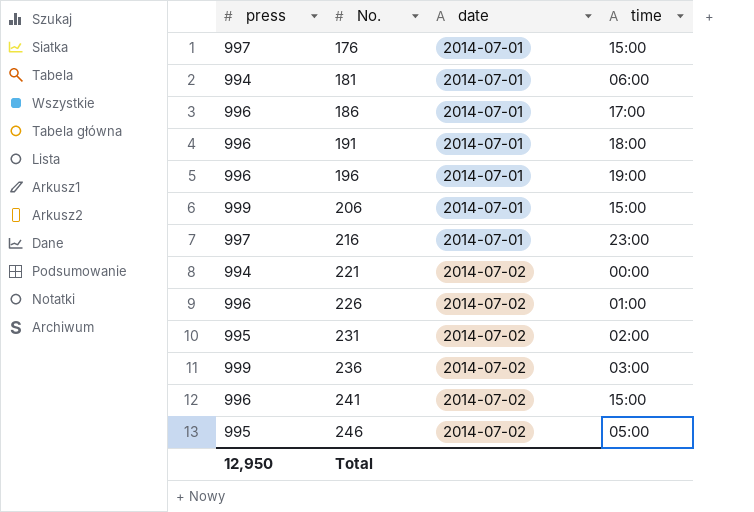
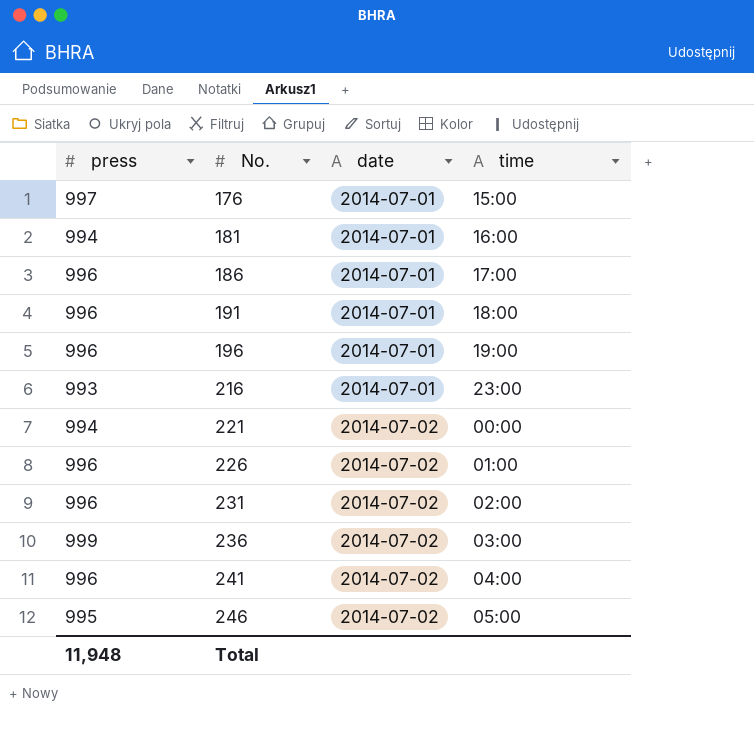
row 206: 999 | 2014-07-01 | 15:00 -> none
181 | time: 06:00 -> 16:00
216 | press: 997 -> 993
231 | press: 995 -> 996
241 | time: 15:00 -> 04:00
Total | press: 12,950 -> 11,948

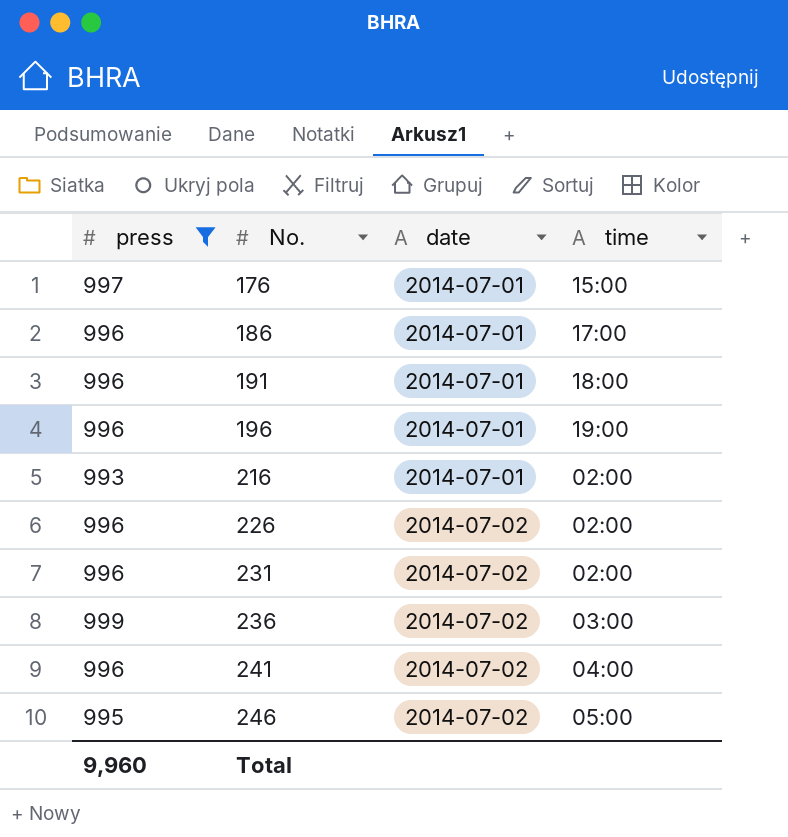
filter: none -> press != 994
216 | time: 23:00 -> 02:00
226 | time: 01:00 -> 02:00
Total | press: 11,948 -> 9,960

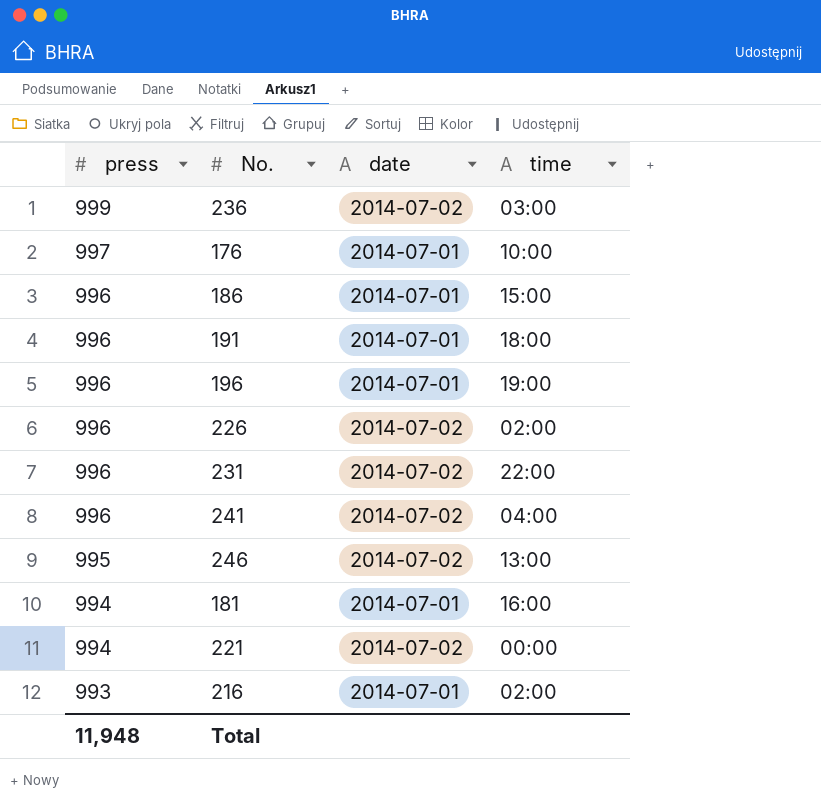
filter: press != 994 -> none
row order: No. ascending -> press descending
176 | time: 15:00 -> 10:00
186 | time: 17:00 -> 15:00
231 | time: 02:00 -> 22:00
246 | time: 05:00 -> 13:00
Total | press: 9,960 -> 11,948

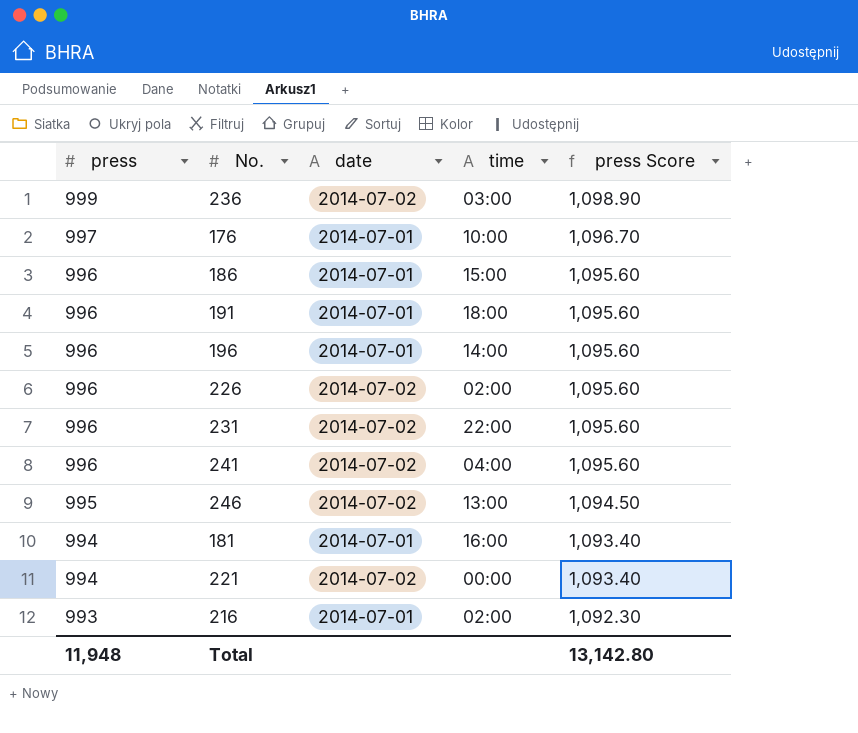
column press Score | formula: none -> [press] * 1.1
196 | time: 19:00 -> 14:00

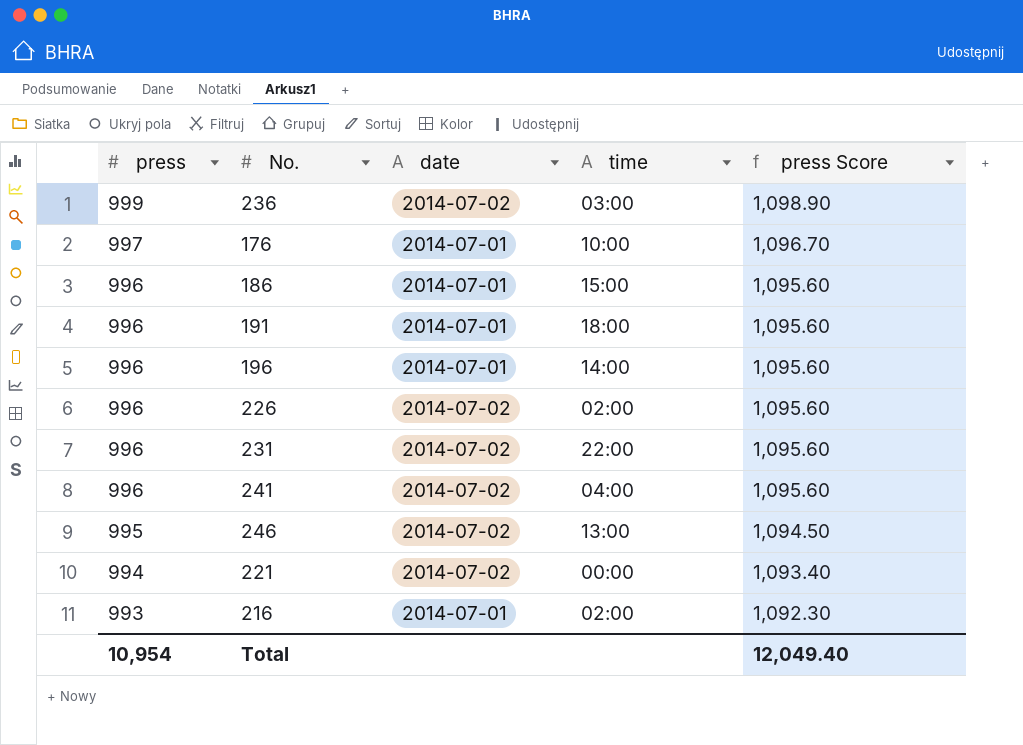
row 181: 994 | 2014-07-01 | 16:00 | 1,093.40 -> none
Total | press: 11,948 -> 10,954
Total | press Score: 13,142.80 -> 12,049.40

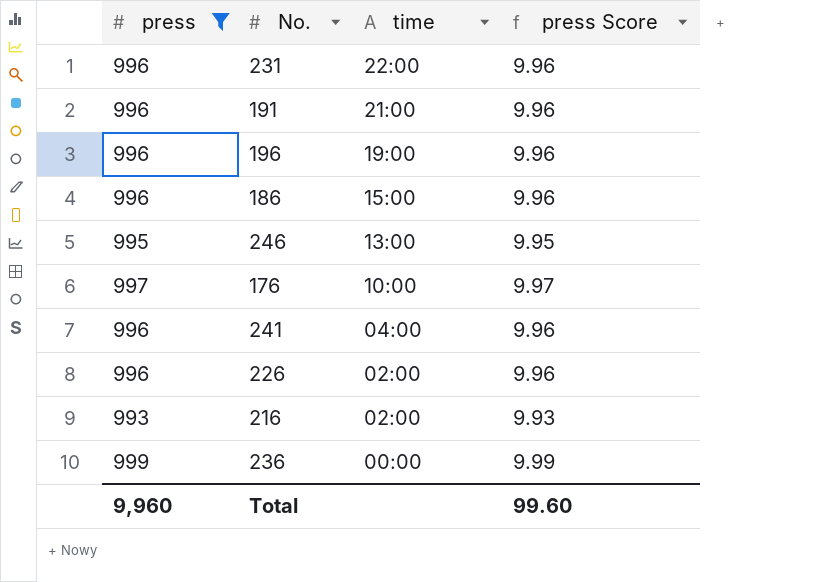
filter: none -> press != 994
row order: press descending -> time descending
column date | position: 3 -> none
column press Score | formula: [press] * 1.1 -> [press] * 0.01
191 | time: 18:00 -> 21:00
196 | time: 14:00 -> 19:00
236 | time: 03:00 -> 00:00
Total | press: 10,954 -> 9,960
Total | press Score: 12,049.40 -> 99.60

